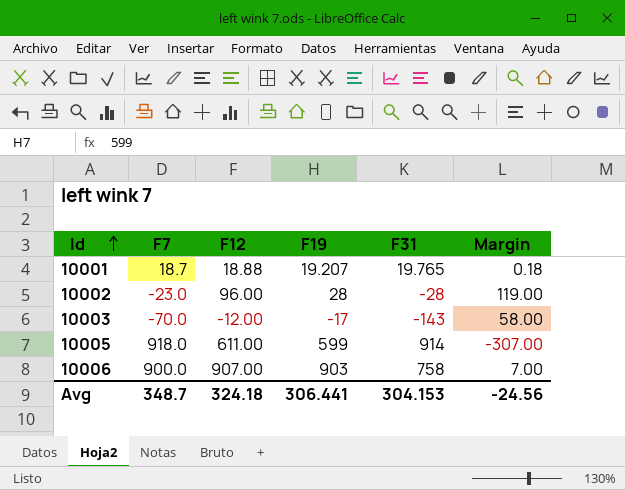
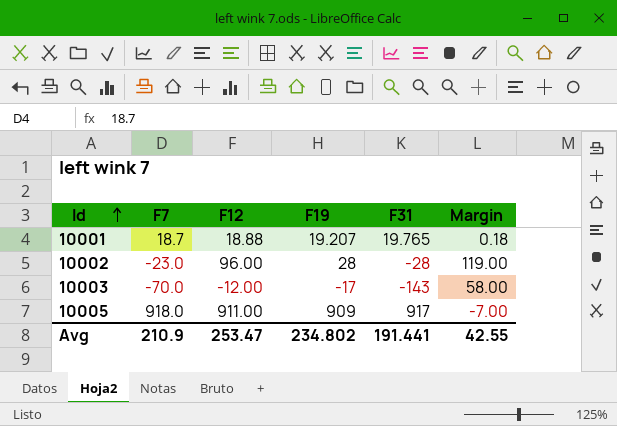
row 10006: 900.0 | 907.00 | 903 | 758 | 7.00 -> none
10005 | F12: 611.00 -> 911.00
10005 | F19: 599 -> 909
10005 | F31: 914 -> 917
10005 | Margin: -307.00 -> -7.00
Avg | F7: 348.7 -> 210.9
Avg | F12: 324.18 -> 253.47
Avg | F19: 306.441 -> 234.802
Avg | F31: 304.153 -> 191.441
Avg | Margin: -24.56 -> 42.55

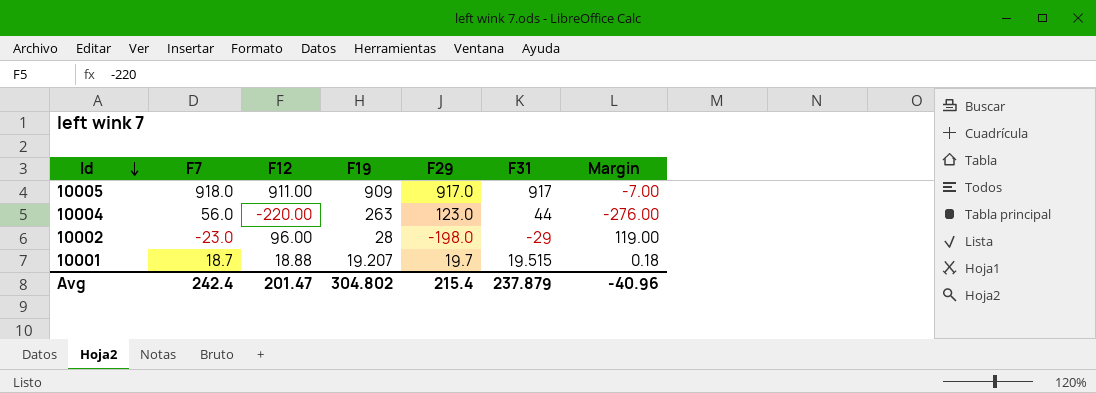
row order: Id ascending -> Id descending
column F29 | position: none -> 5
row 10003: -70.0 | -12.00 | -17 | -143 | 58.00 -> none
row 10004: none -> 56.0 | -220.00 | 263 | 123.0 | 44 | -276.00
10002 | F31: -28 -> -29
10001 | F31: 19.765 -> 19.515
Avg | F7: 210.9 -> 242.4
Avg | F12: 253.47 -> 201.47
Avg | F19: 234.802 -> 304.802
Avg | F31: 191.441 -> 237.879
Avg | Margin: 42.55 -> -40.96

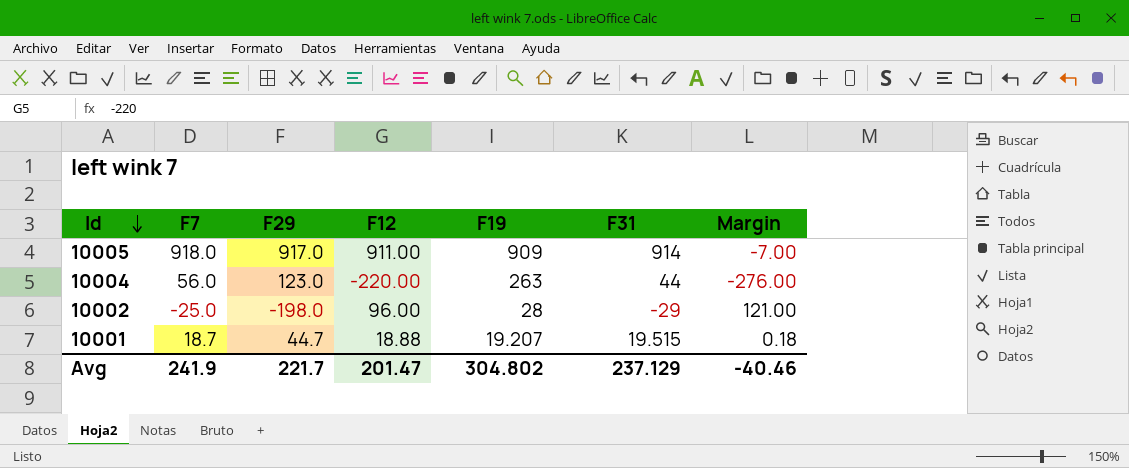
column F29 | position: 5 -> 3
10005 | F31: 917 -> 914
10002 | F7: -23.0 -> -25.0
10002 | Margin: 119.00 -> 121.00
10001 | F29: 19.7 -> 44.7
Avg | F7: 242.4 -> 241.9
Avg | F29: 215.4 -> 221.7
Avg | F31: 237.879 -> 237.129
Avg | Margin: -40.96 -> -40.46

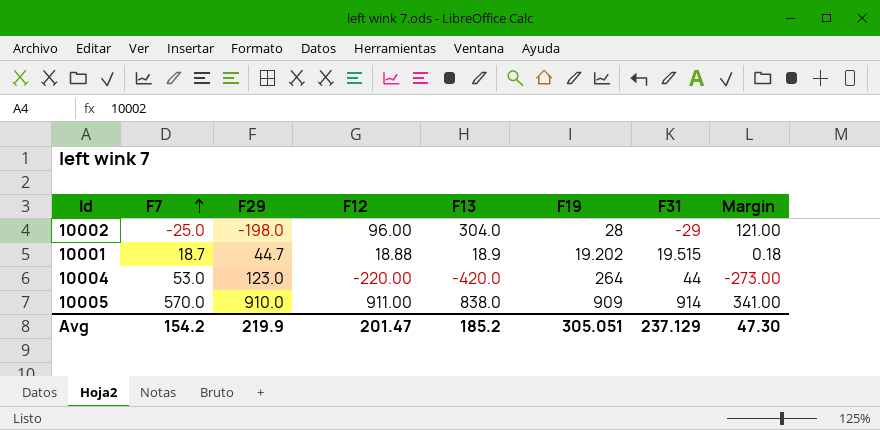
row order: Id descending -> F7 ascending
column F13 | position: none -> 5
10001 | F19: 19.207 -> 19.202
10004 | F7: 56.0 -> 53.0
10004 | F19: 263 -> 264
10004 | Margin: -276.00 -> -273.00
10005 | F7: 918.0 -> 570.0
10005 | F29: 917.0 -> 910.0
10005 | Margin: -7.00 -> 341.00
Avg | F7: 241.9 -> 154.2
Avg | F29: 221.7 -> 219.9
Avg | F19: 304.802 -> 305.051
Avg | Margin: -40.46 -> 47.30

